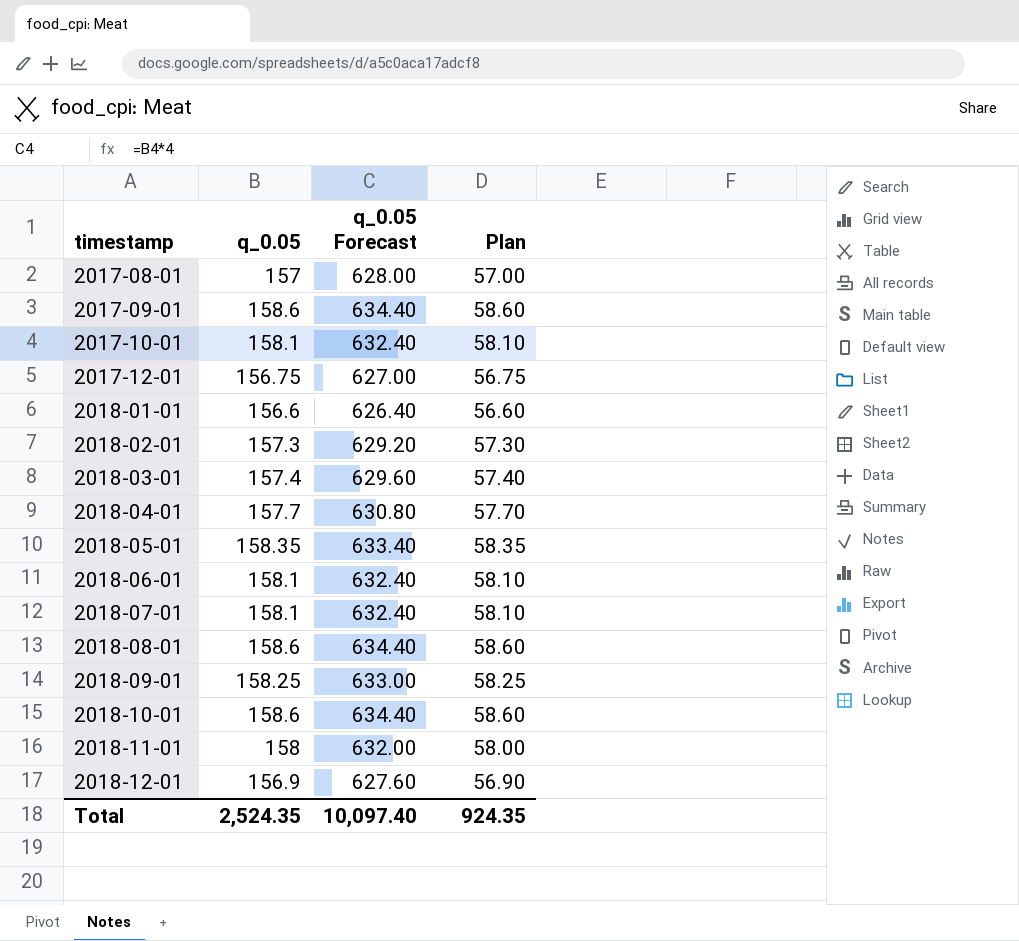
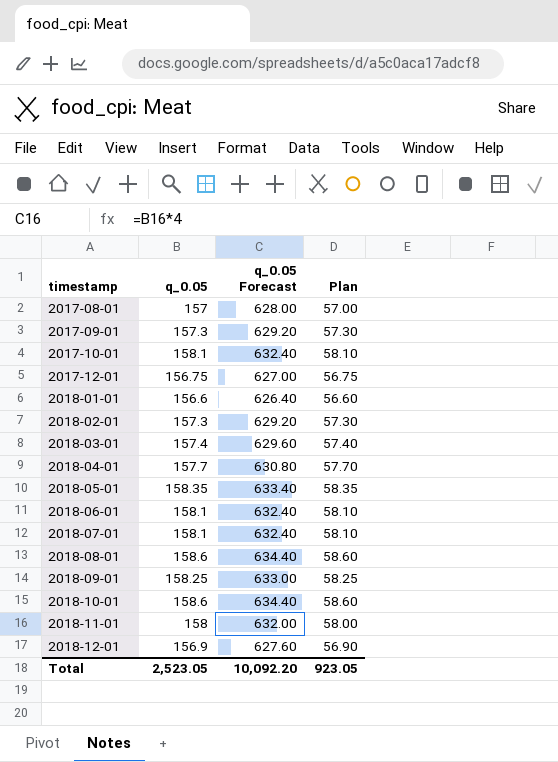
2017-09-01 | q_0.05: 158.6 -> 157.3
2017-09-01 | q_0.05 Forecast: 634.40 -> 629.20
2017-09-01 | Plan: 58.60 -> 57.30
Total | q_0.05: 2,524.35 -> 2,523.05
Total | q_0.05 Forecast: 10,097.40 -> 10,092.20
Total | Plan: 924.35 -> 923.05

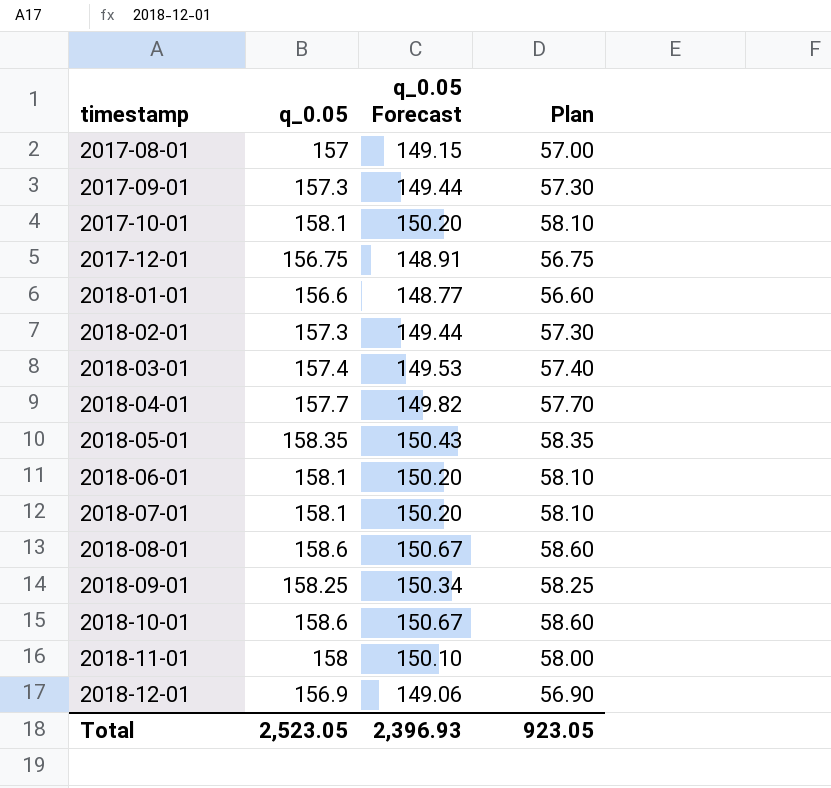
column q_0.05 Forecast | formula: [q_0.05] * 4 -> [q_0.05] * 0.95
Total | q_0.05 Forecast: 10,092.20 -> 2,396.93

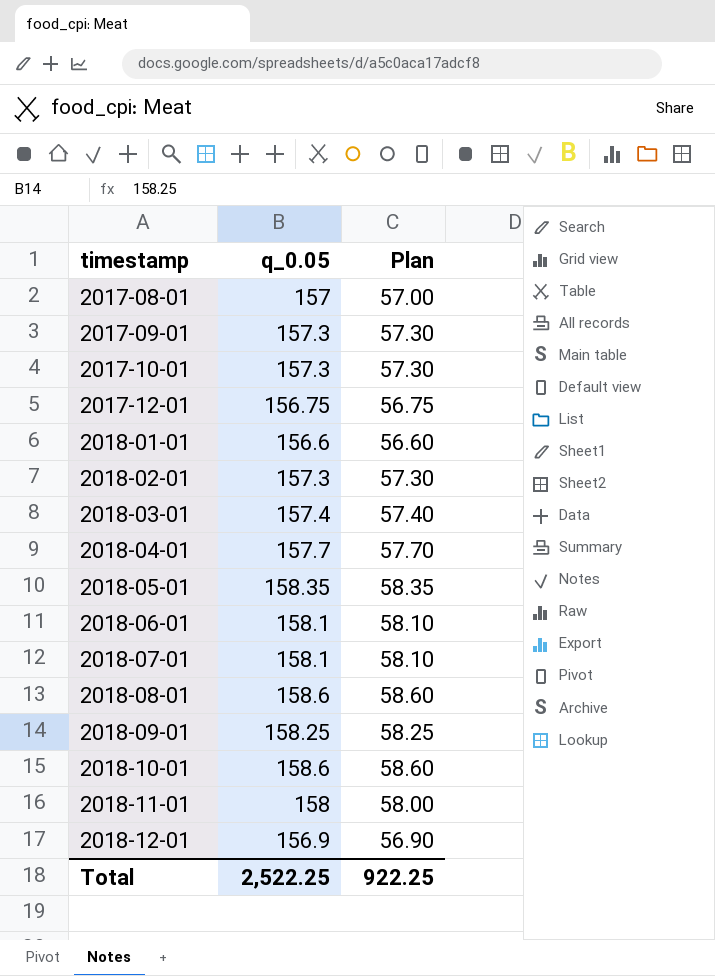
column q_0.05 Forecast | formula: [q_0.05] * 0.95 -> none
2017-10-01 | q_0.05: 158.1 -> 157.3
2017-10-01 | Plan: 58.10 -> 57.30
Total | q_0.05: 2,523.05 -> 2,522.25
Total | Plan: 923.05 -> 922.25

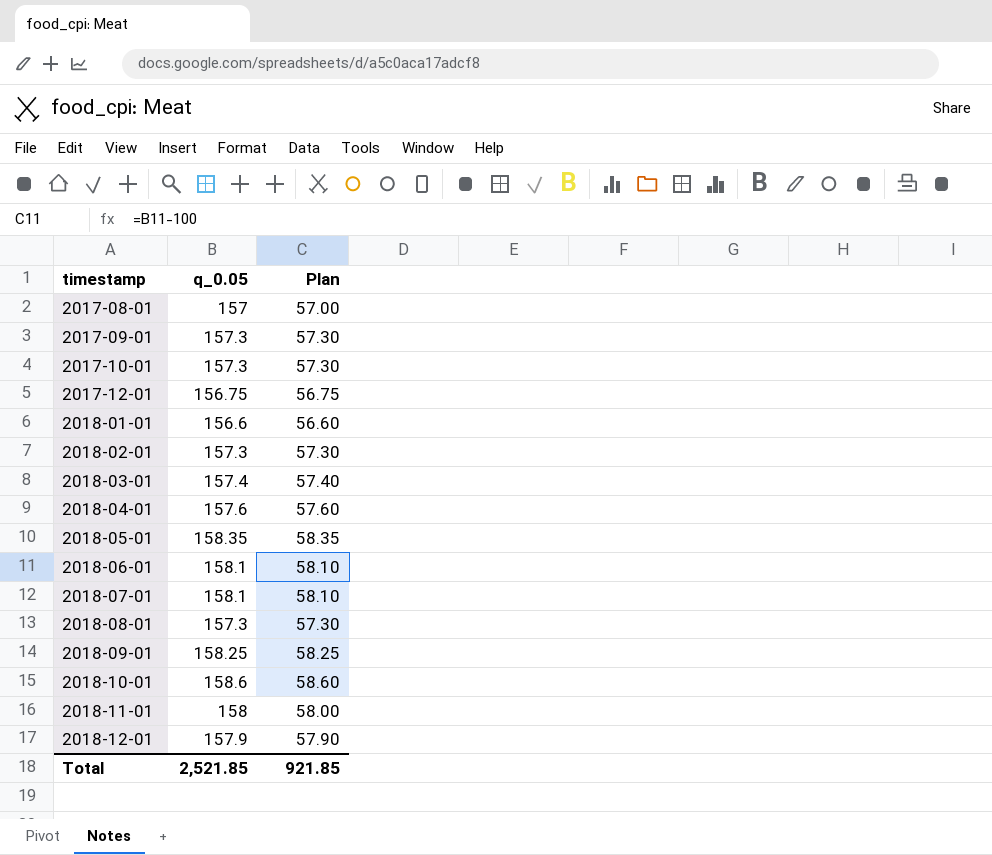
2018-04-01 | q_0.05: 157.7 -> 157.6
2018-04-01 | Plan: 57.70 -> 57.60
2018-08-01 | q_0.05: 158.6 -> 157.3
2018-08-01 | Plan: 58.60 -> 57.30
2018-12-01 | q_0.05: 156.9 -> 157.9
2018-12-01 | Plan: 56.90 -> 57.90
Total | q_0.05: 2,522.25 -> 2,521.85
Total | Plan: 922.25 -> 921.85

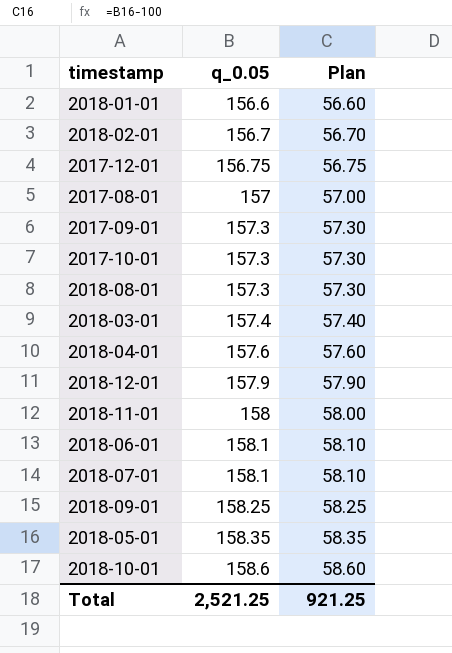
row order: timestamp ascending -> q_0.05 ascending
2018-02-01 | q_0.05: 157.3 -> 156.7
2018-02-01 | Plan: 57.30 -> 56.70
Total | q_0.05: 2,521.85 -> 2,521.25
Total | Plan: 921.85 -> 921.25

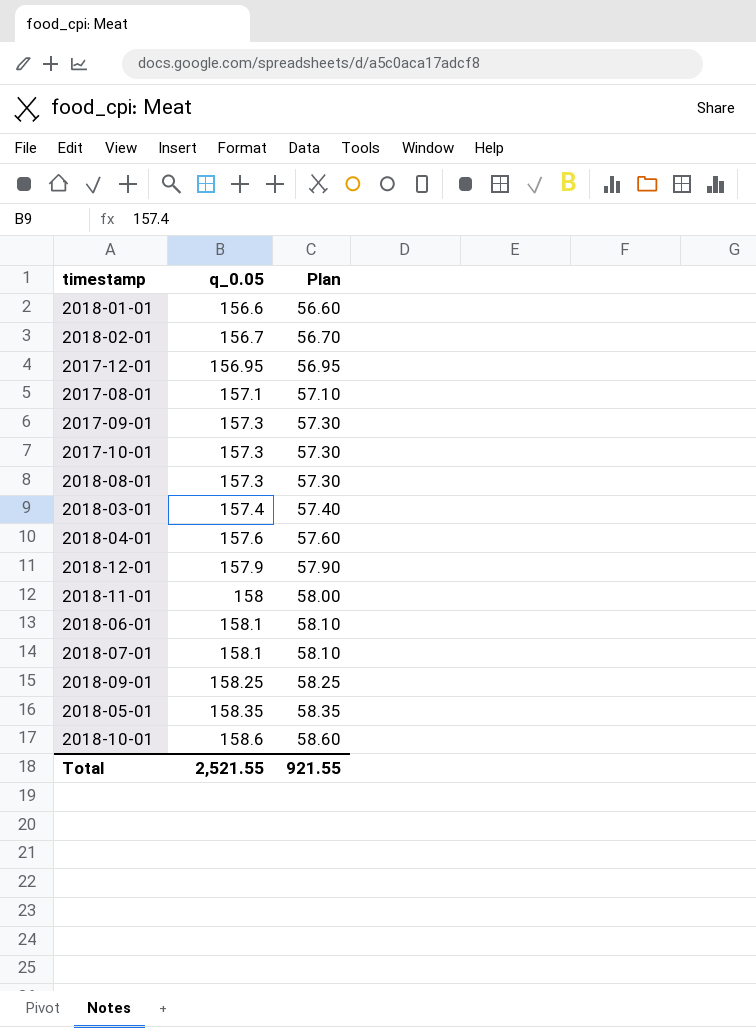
2017-12-01 | q_0.05: 156.75 -> 156.95
2017-12-01 | Plan: 56.75 -> 56.95
2017-08-01 | q_0.05: 157 -> 157.1
2017-08-01 | Plan: 57.00 -> 57.10
Total | q_0.05: 2,521.25 -> 2,521.55
Total | Plan: 921.25 -> 921.55

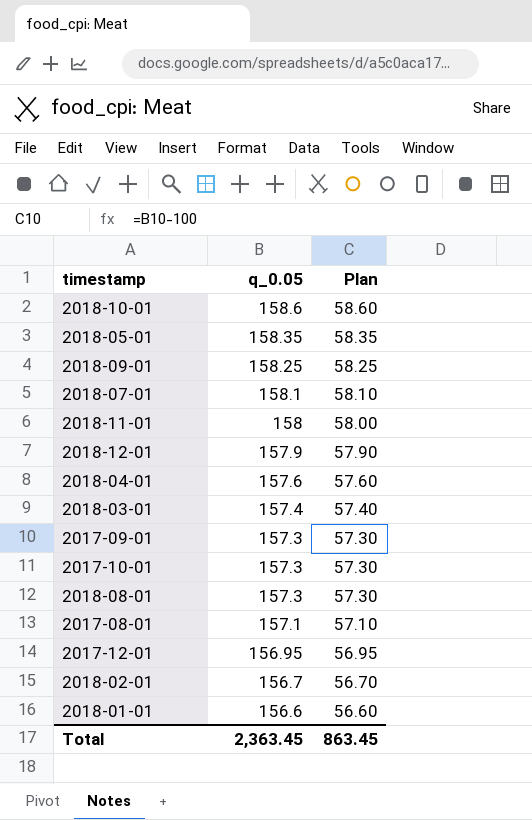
row order: q_0.05 ascending -> q_0.05 descending
row 2018-06-01: 158.1 | 58.10 -> none
Total | q_0.05: 2,521.55 -> 2,363.45
Total | Plan: 921.55 -> 863.45

